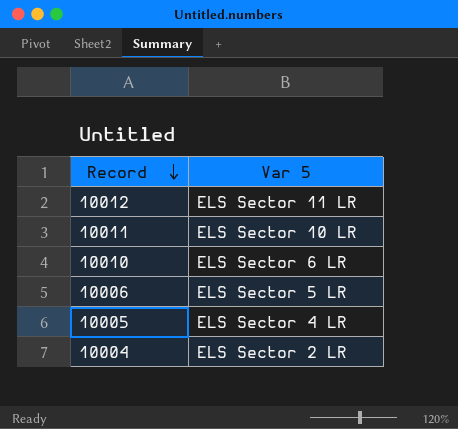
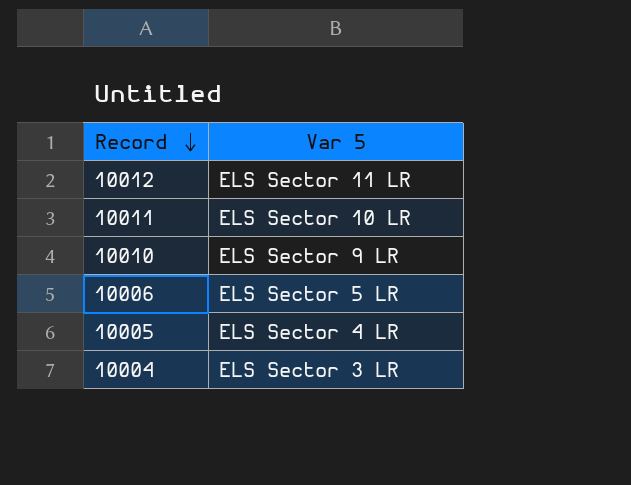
10010 | Var 5: ELS Sector 6 LR -> ELS Sector 9 LR
10004 | Var 5: ELS Sector 2 LR -> ELS Sector 3 LR

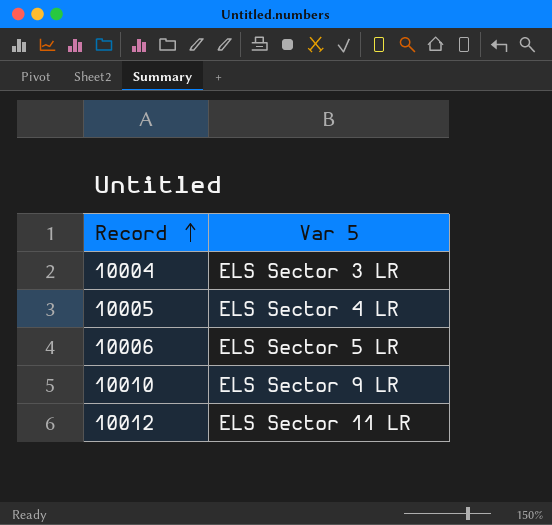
row order: Record descending -> Record ascending
row 10011: ELS Sector 10 LR -> none

